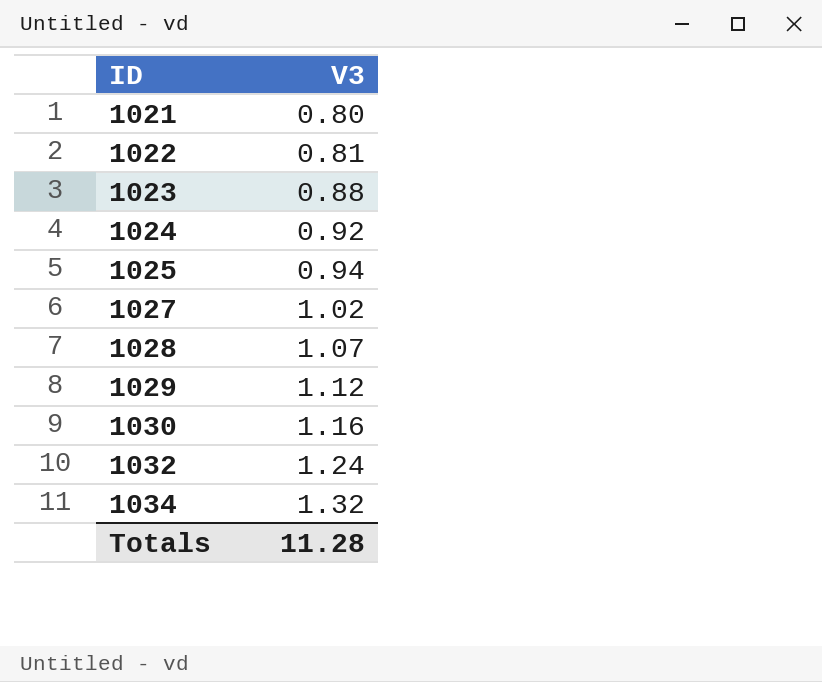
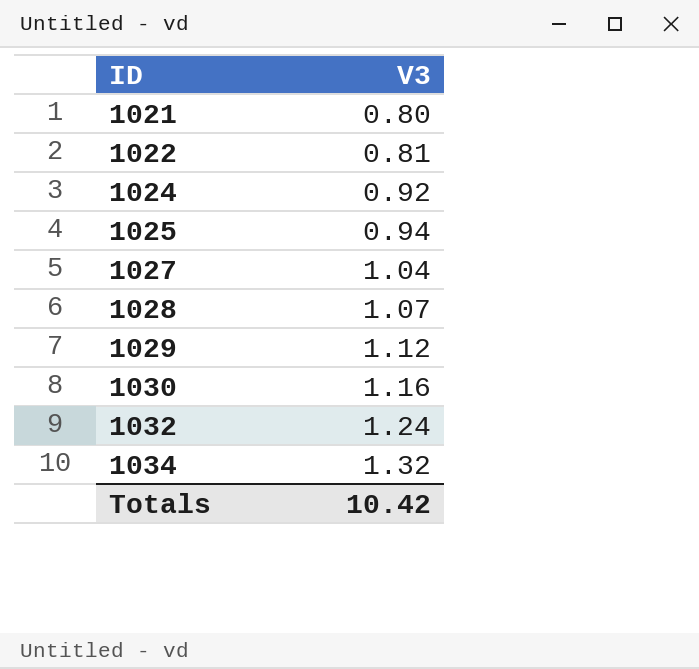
row 1023: 0.88 -> none
1027 | V3: 1.02 -> 1.04
Totals | V3: 11.28 -> 10.42

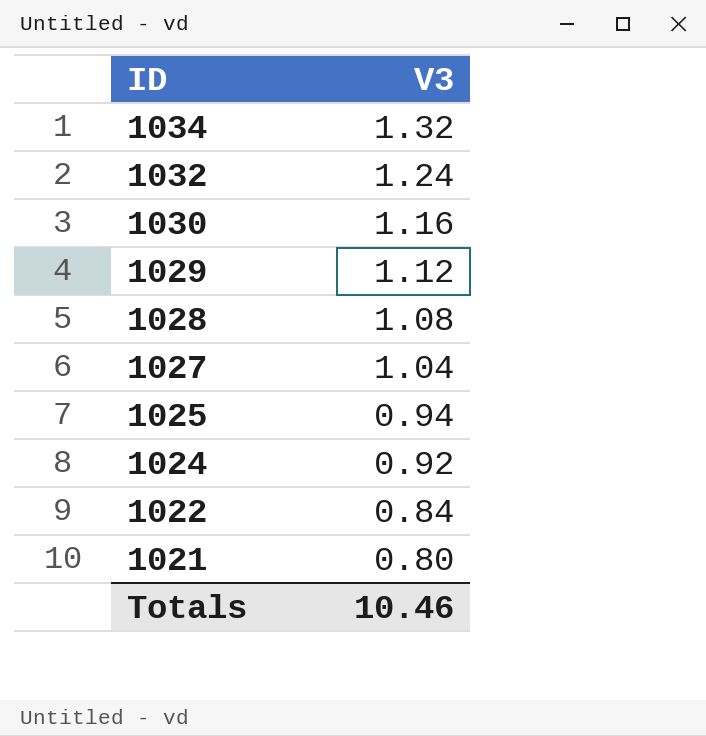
row order: ID ascending -> ID descending
1028 | V3: 1.07 -> 1.08
1022 | V3: 0.81 -> 0.84
Totals | V3: 10.42 -> 10.46

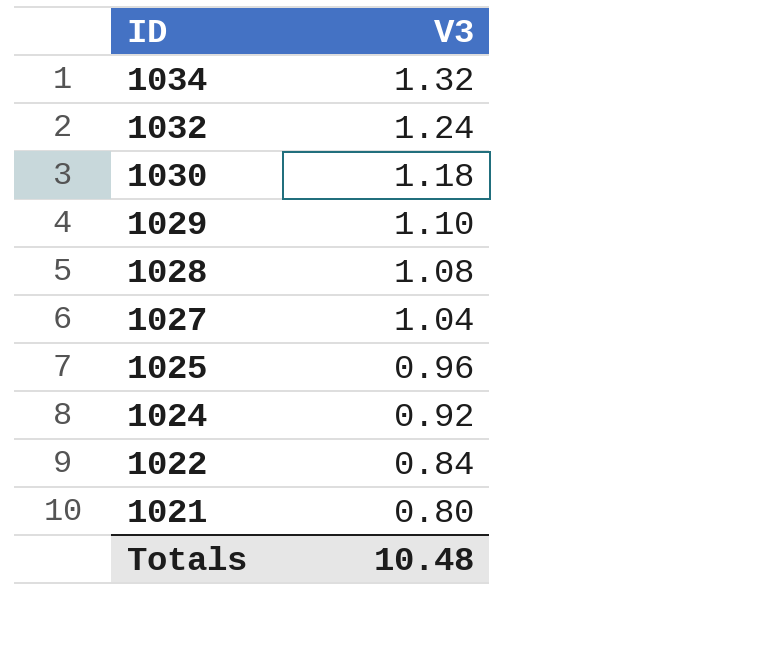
1030 | V3: 1.16 -> 1.18
1029 | V3: 1.12 -> 1.10
1025 | V3: 0.94 -> 0.96
Totals | V3: 10.46 -> 10.48

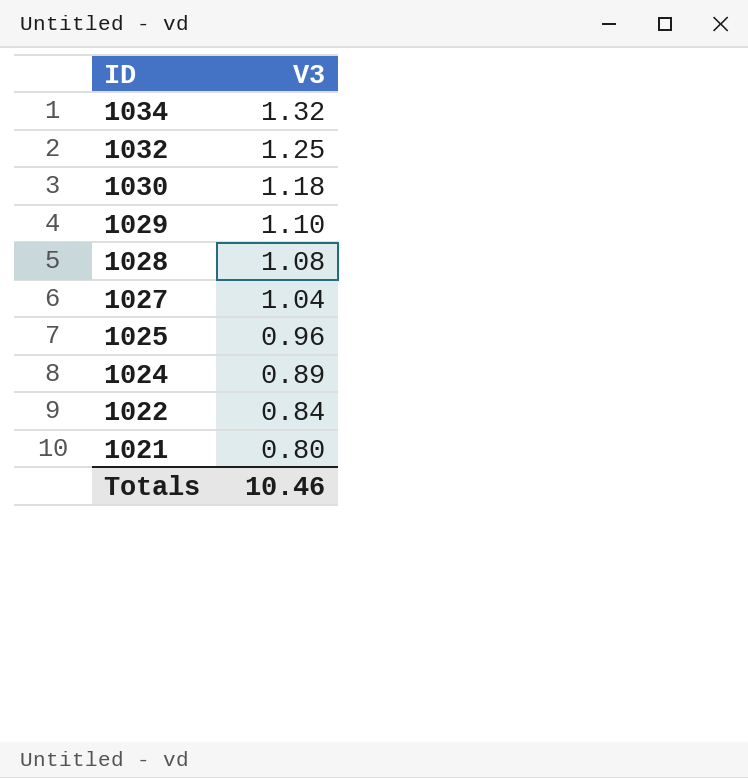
1032 | V3: 1.24 -> 1.25
1024 | V3: 0.92 -> 0.89
Totals | V3: 10.48 -> 10.46

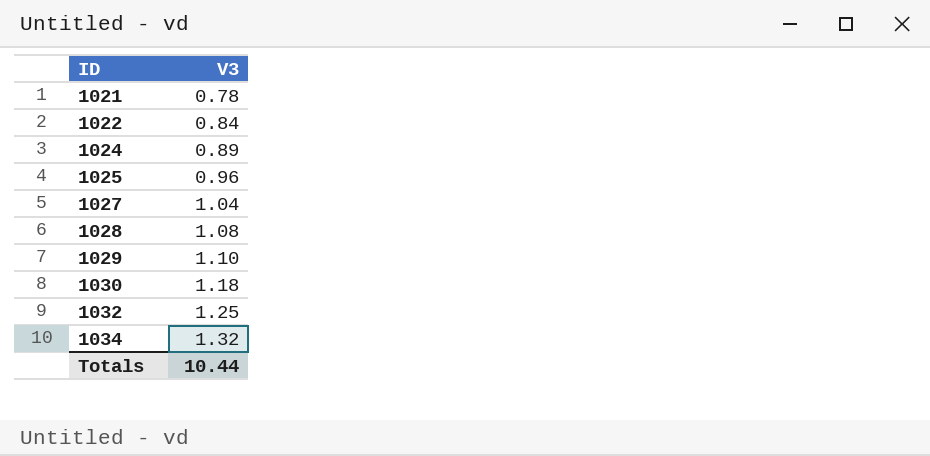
row order: ID descending -> ID ascending
1021 | V3: 0.80 -> 0.78
Totals | V3: 10.46 -> 10.44

